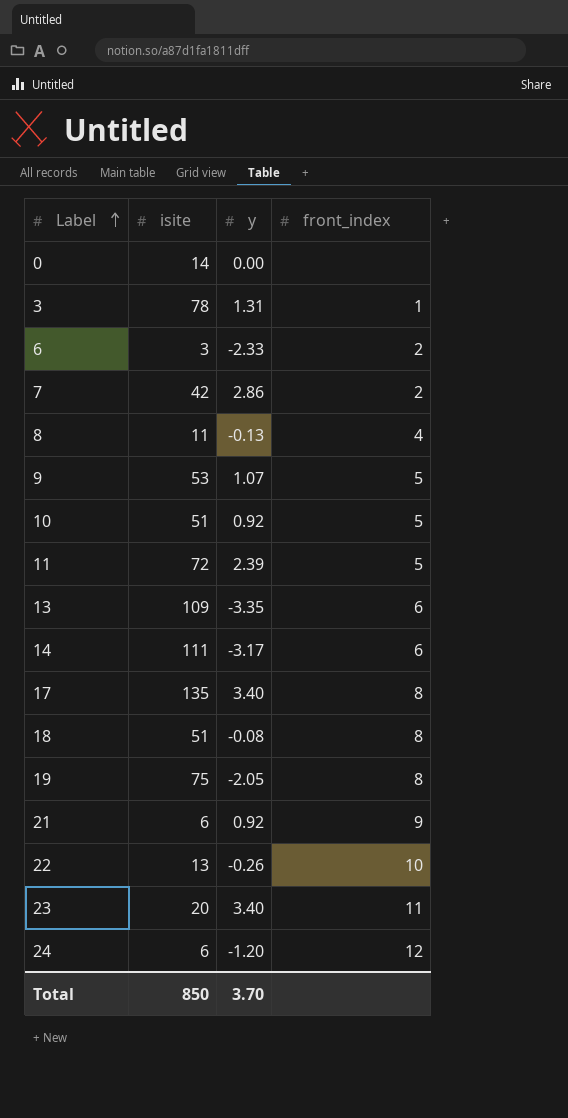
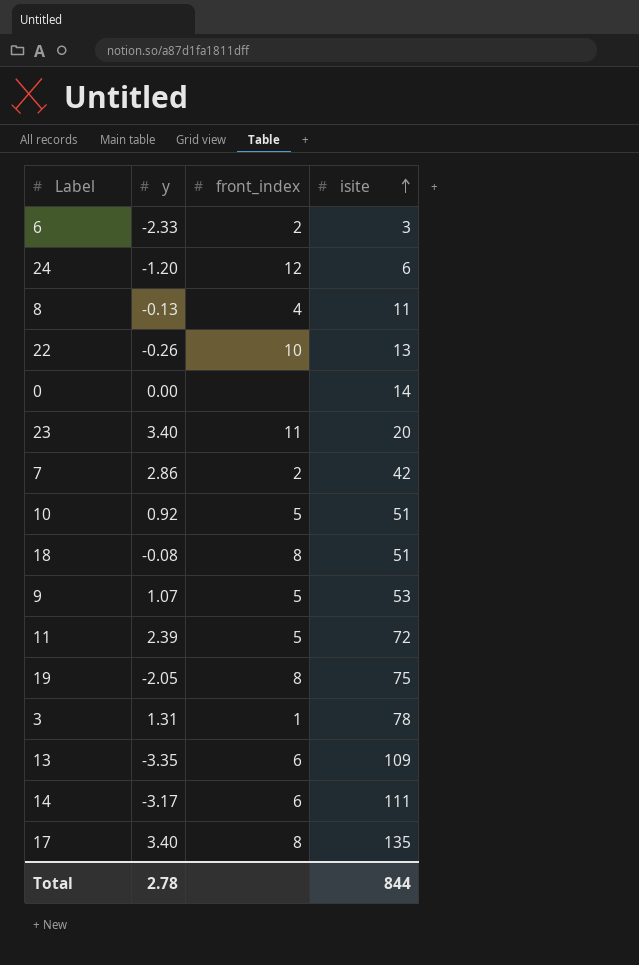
row order: Label ascending -> isite ascending
column isite | position: 2 -> 4
row 21: 6 | 0.92 | 9 -> none
Total | y: 3.70 -> 2.78
Total | isite: 850 -> 844

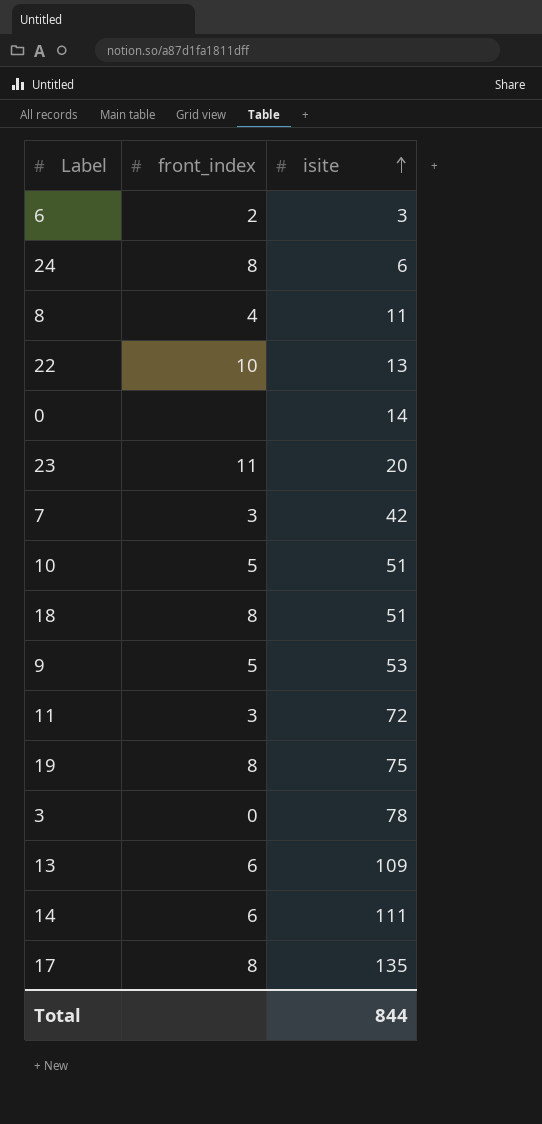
column y | position: 2 -> none
24 | front_index: 12 -> 8
7 | front_index: 2 -> 3
11 | front_index: 5 -> 3
3 | front_index: 1 -> 0

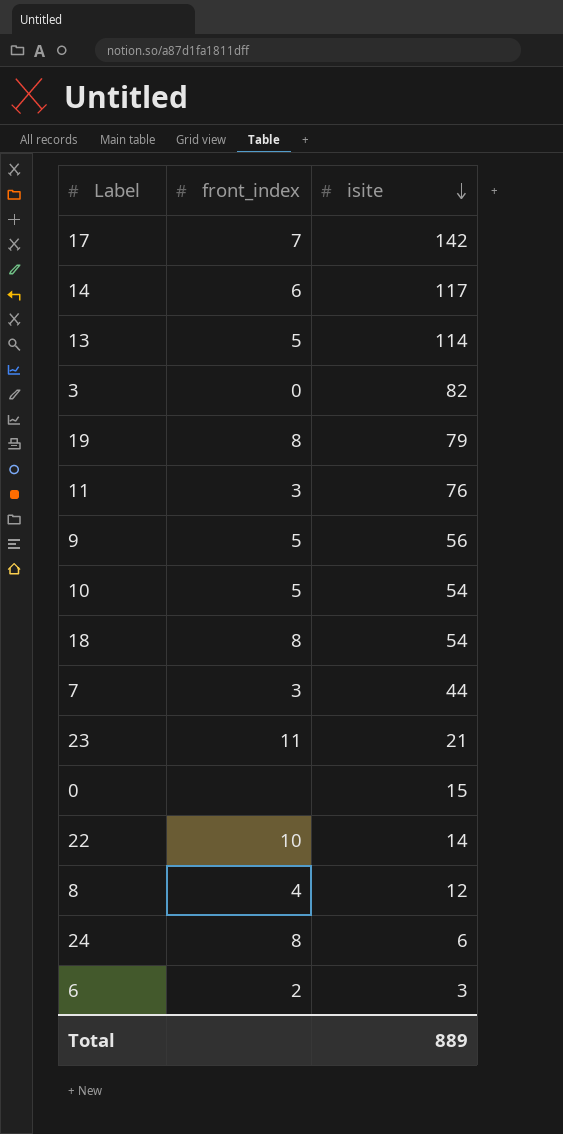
row order: isite ascending -> isite descending
17 | front_index: 8 -> 7
17 | isite: 135 -> 142
14 | isite: 111 -> 117
13 | front_index: 6 -> 5
13 | isite: 109 -> 114
3 | isite: 78 -> 82
19 | isite: 75 -> 79
11 | isite: 72 -> 76
9 | isite: 53 -> 56
10 | isite: 51 -> 54
18 | isite: 51 -> 54
7 | isite: 42 -> 44
23 | isite: 20 -> 21
0 | isite: 14 -> 15
22 | isite: 13 -> 14
8 | isite: 11 -> 12
Total | isite: 844 -> 889

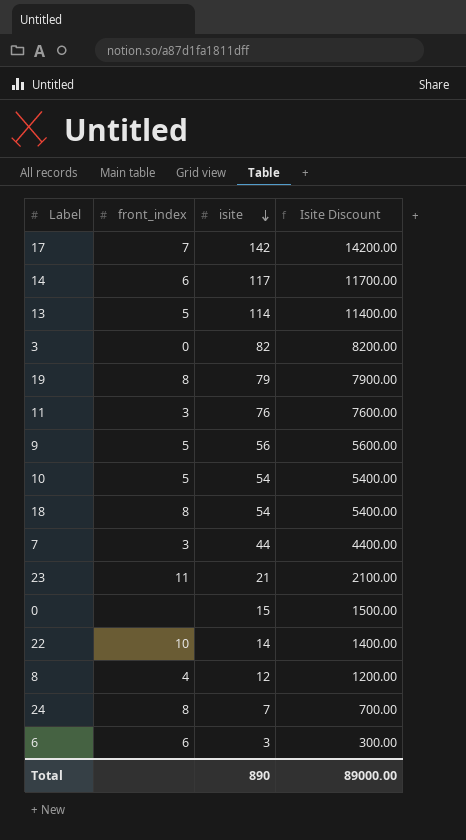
column Isite Discount | formula: none -> [isite] * 100
24 | isite: 6 -> 7
6 | front_index: 2 -> 6
Total | isite: 889 -> 890

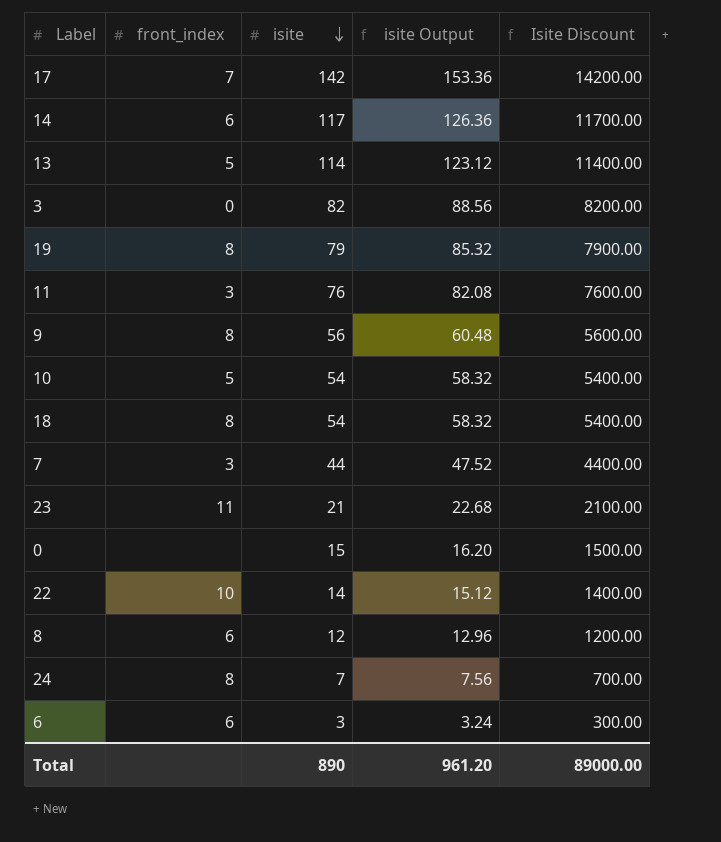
column isite Output | formula: none -> [isite] * 1.08
9 | front_index: 5 -> 8
8 | front_index: 4 -> 6

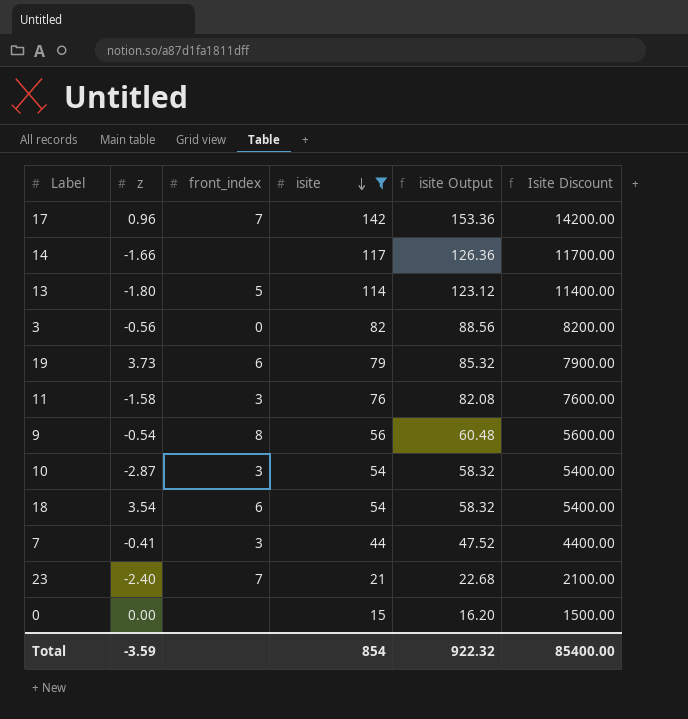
filter: none -> isite >= 15
column z | position: none -> 2
14 | front_index: 6 -> none
19 | front_index: 8 -> 6
10 | front_index: 5 -> 3
18 | front_index: 8 -> 6
23 | front_index: 11 -> 7
Total | isite: 890 -> 854
Total | isite Output: 961.20 -> 922.32
Total | Isite Discount: 89000.00 -> 85400.00

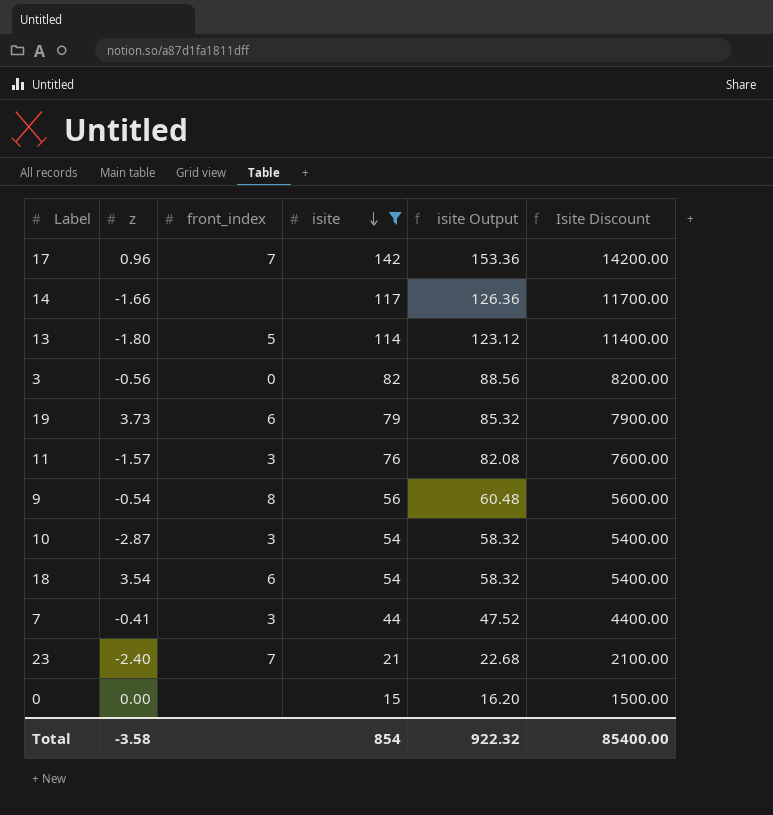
11 | z: -1.58 -> -1.57
Total | z: -3.59 -> -3.58

